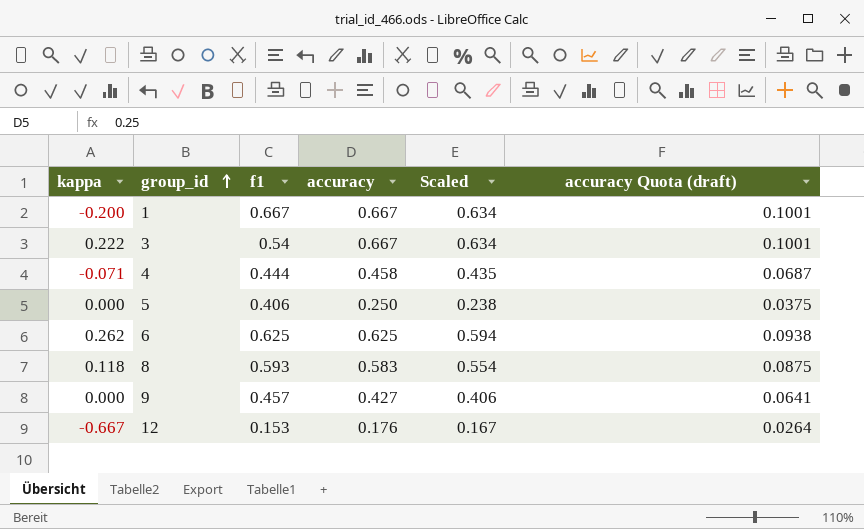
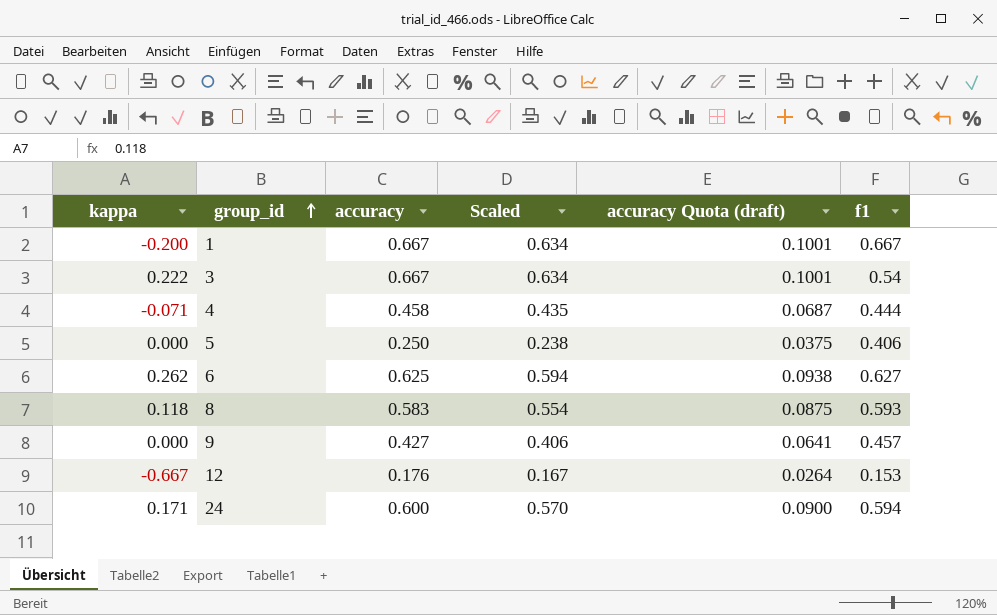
column f1 | position: 3 -> 6
6 | f1: 0.625 -> 0.627
row 24: none -> 0.171 | 0.600 | 0.570 | 0.0900 | 0.594

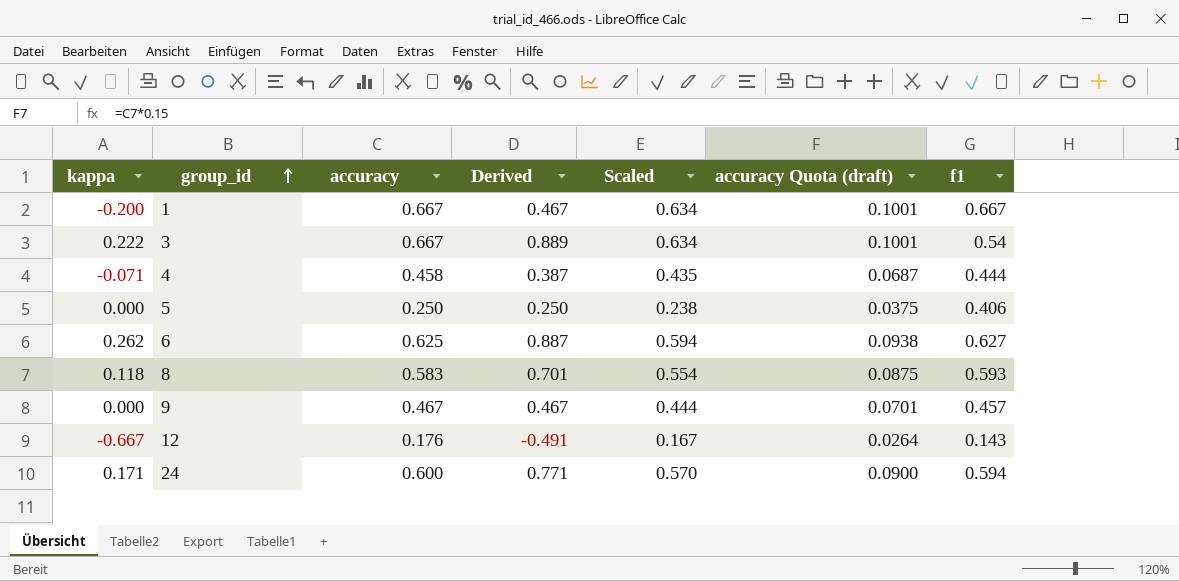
column Derived | formula: none -> [kappa] + [accuracy]
9 | accuracy: 0.427 -> 0.467
9 | Scaled: 0.406 -> 0.444
9 | accuracy Quota (draft): 0.0641 -> 0.0701
12 | f1: 0.153 -> 0.143

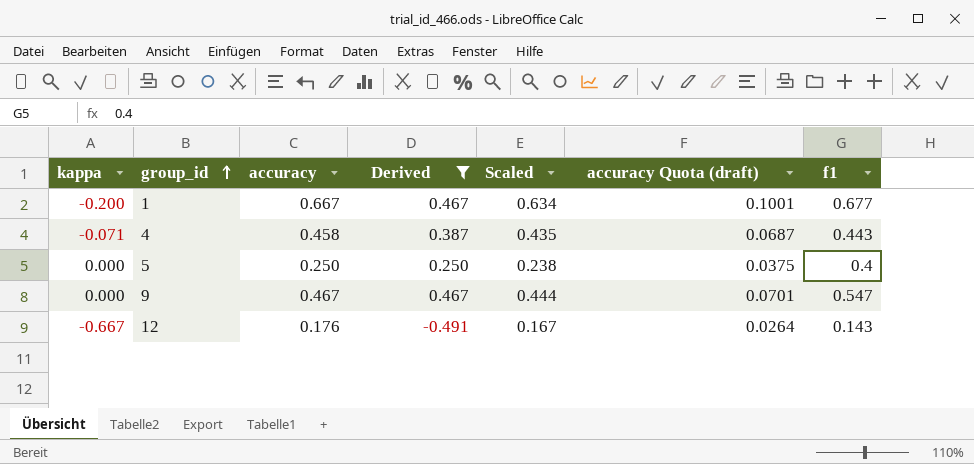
filter: none -> Derived <= 0.467
1 | f1: 0.667 -> 0.677
4 | f1: 0.444 -> 0.443
5 | f1: 0.406 -> 0.4
9 | f1: 0.457 -> 0.547

